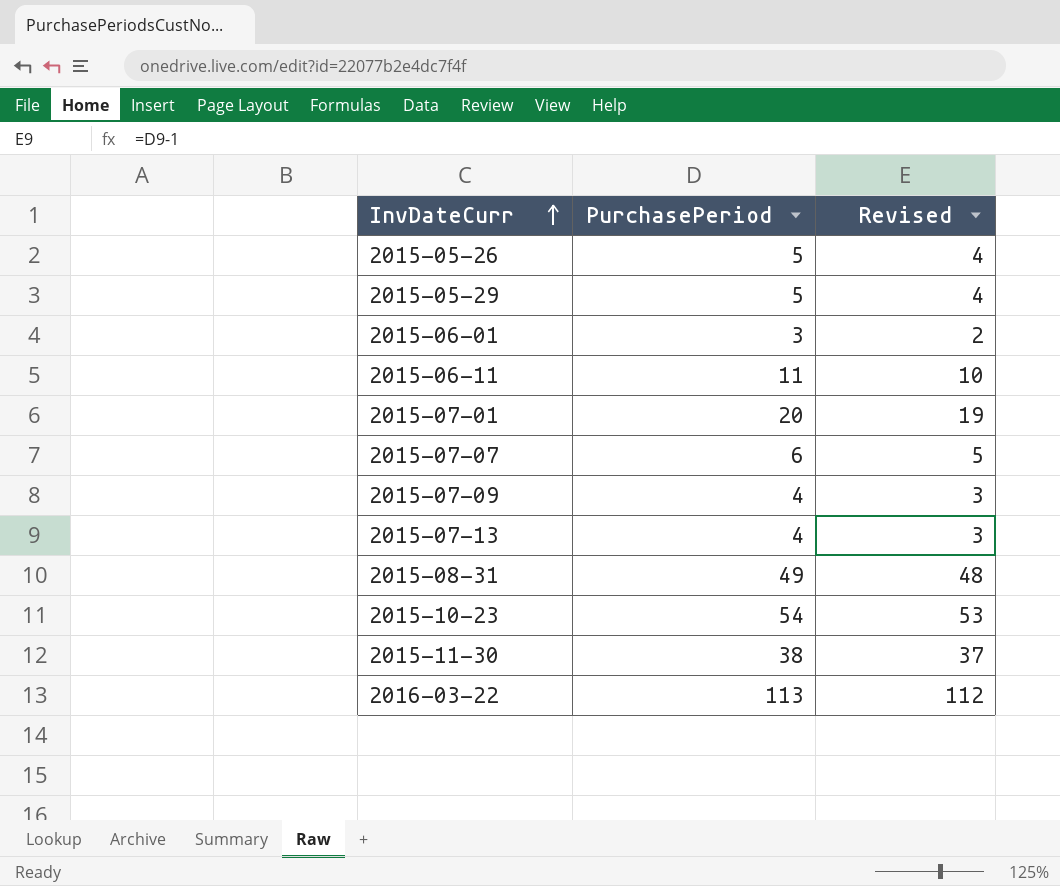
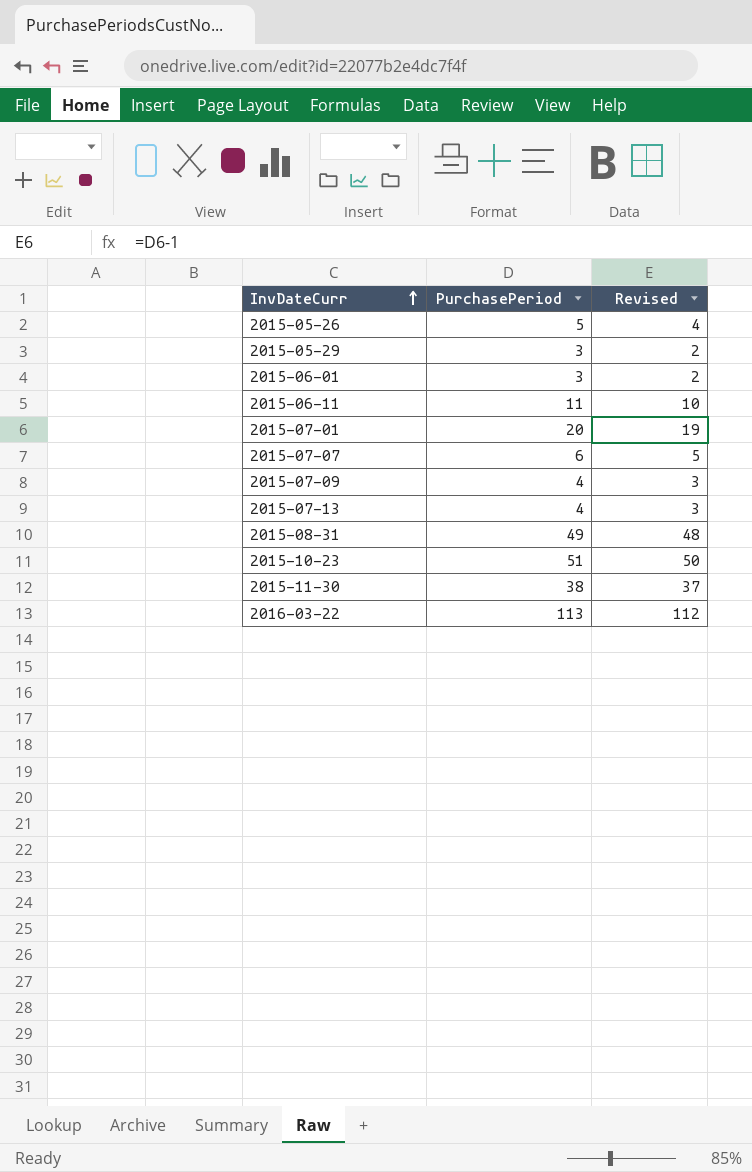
2015-05-29 | PurchasePeriod: 5 -> 3
2015-05-29 | Revised: 4 -> 2
2015-10-23 | PurchasePeriod: 54 -> 51
2015-10-23 | Revised: 53 -> 50

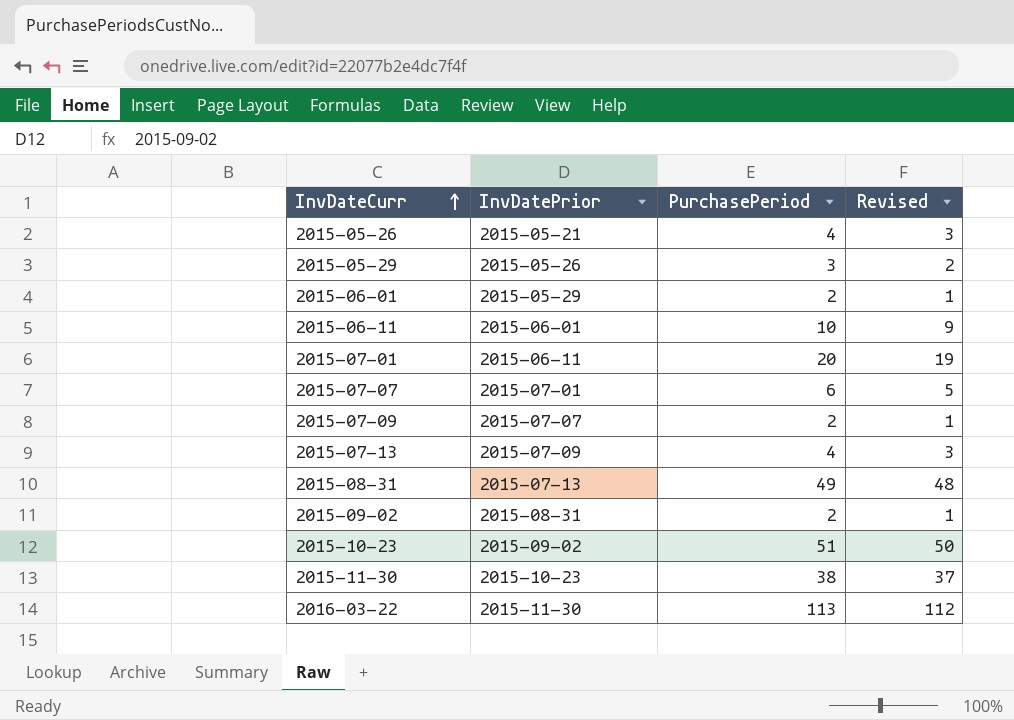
column InvDatePrior | position: none -> 2
2015-05-26 | PurchasePeriod: 5 -> 4
2015-05-26 | Revised: 4 -> 3
2015-06-01 | PurchasePeriod: 3 -> 2
2015-06-01 | Revised: 2 -> 1
2015-06-11 | PurchasePeriod: 11 -> 10
2015-06-11 | Revised: 10 -> 9
2015-07-09 | PurchasePeriod: 4 -> 2
2015-07-09 | Revised: 3 -> 1
row 2015-09-02: none -> 2015-08-31 | 2 | 1

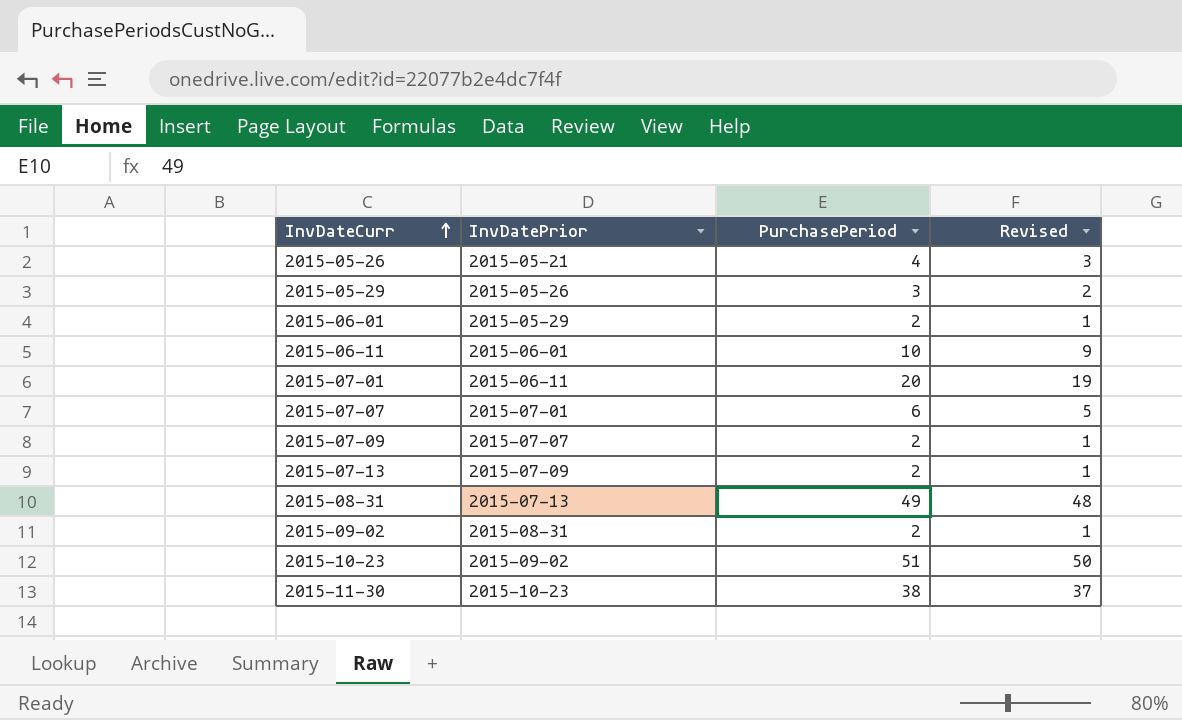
row 2016-03-22: 2015-11-30 | 113 | 112 -> none
2015-07-13 | PurchasePeriod: 4 -> 2
2015-07-13 | Revised: 3 -> 1

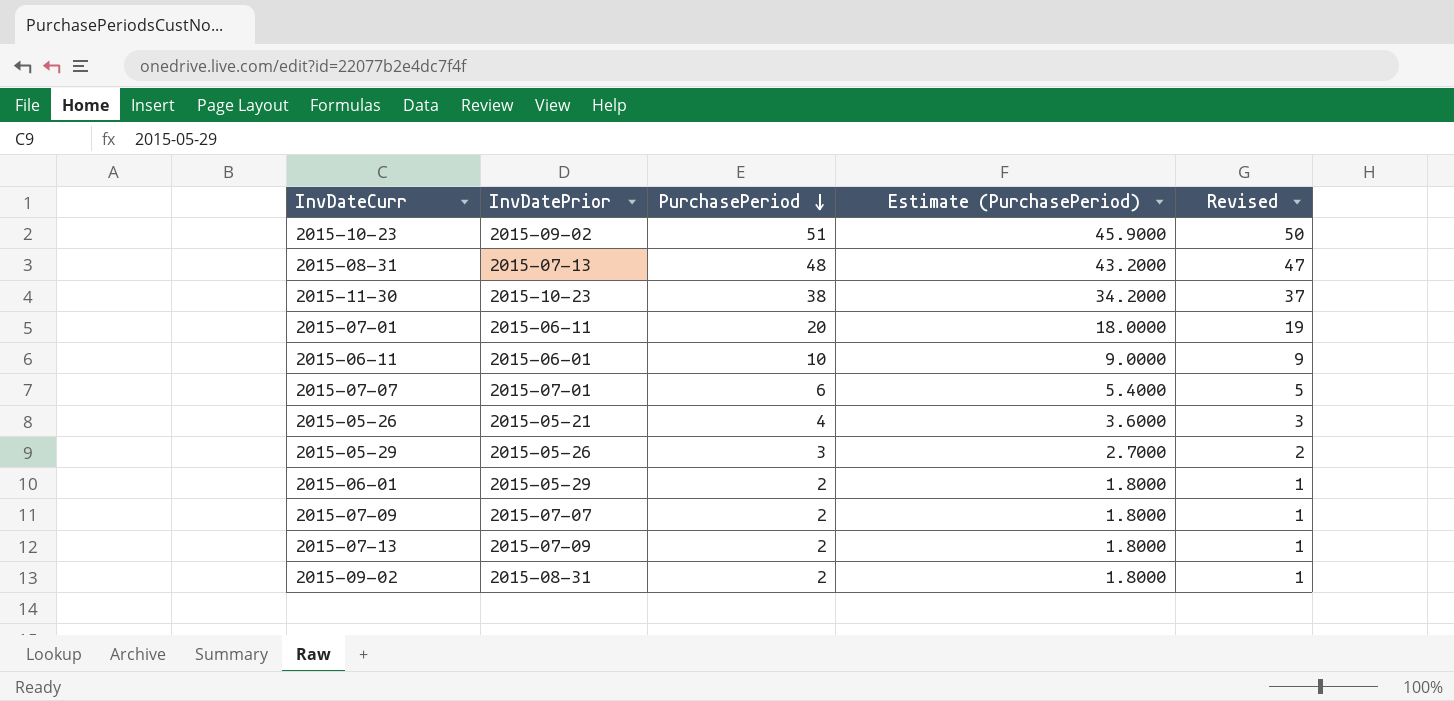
row order: InvDateCurr ascending -> PurchasePeriod descending
column Estimate (PurchasePeriod) | formula: none -> [PurchasePeriod] * 0.9
2015-08-31 | PurchasePeriod: 49 -> 48
2015-08-31 | Revised: 48 -> 47

